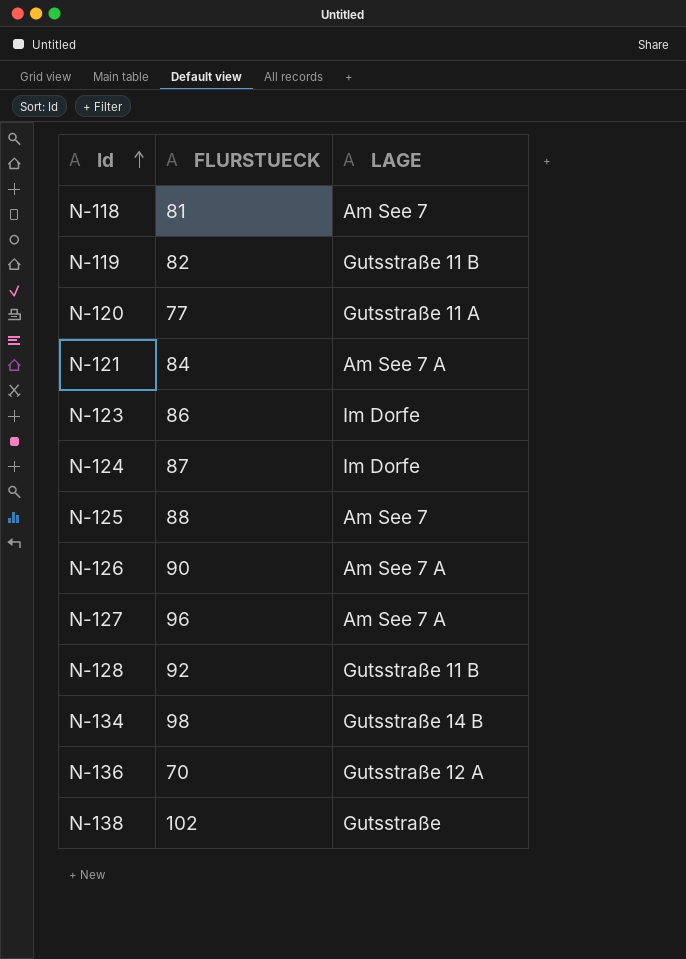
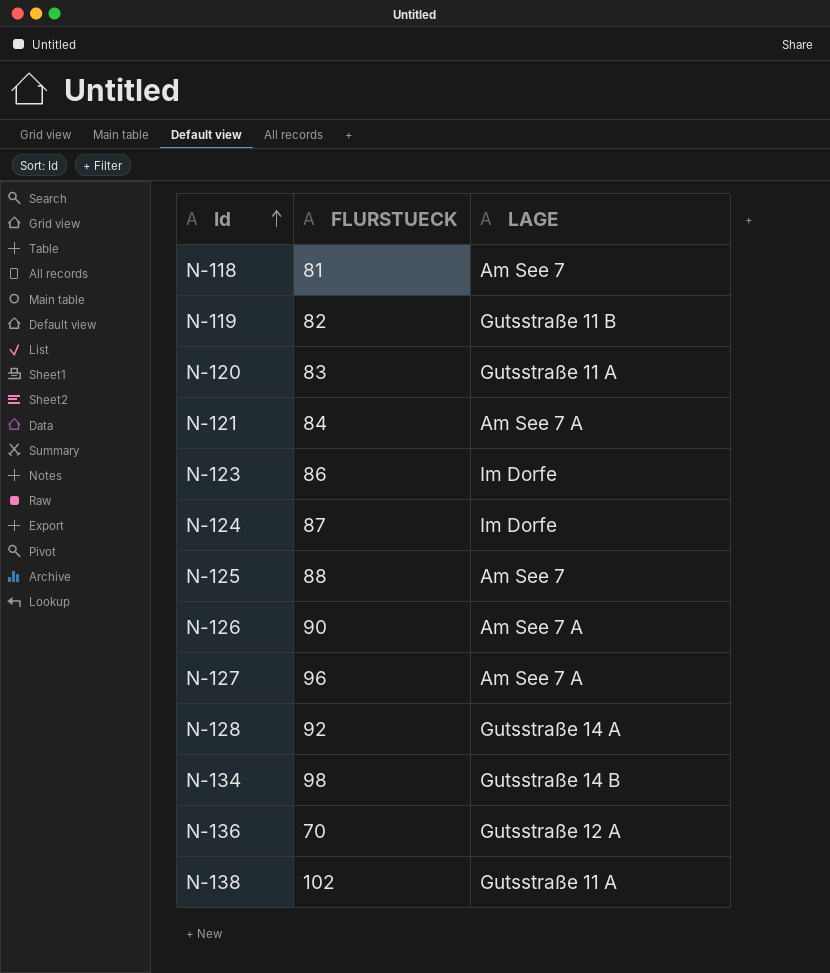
N-120 | FLURSTUECK: 77 -> 83
N-128 | LAGE: Gutsstraße 11 B -> Gutsstraße 14 A
N-138 | LAGE: Gutsstraße -> Gutsstraße 11 A

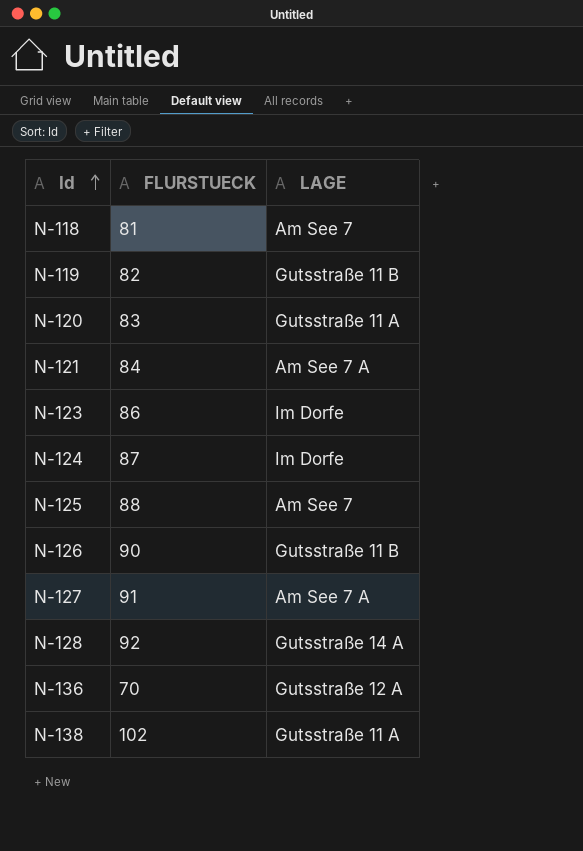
row N-134: 98 | Gutsstraße 14 B -> none
N-126 | LAGE: Am See 7 A -> Gutsstraße 11 B
N-127 | FLURSTUECK: 96 -> 91

